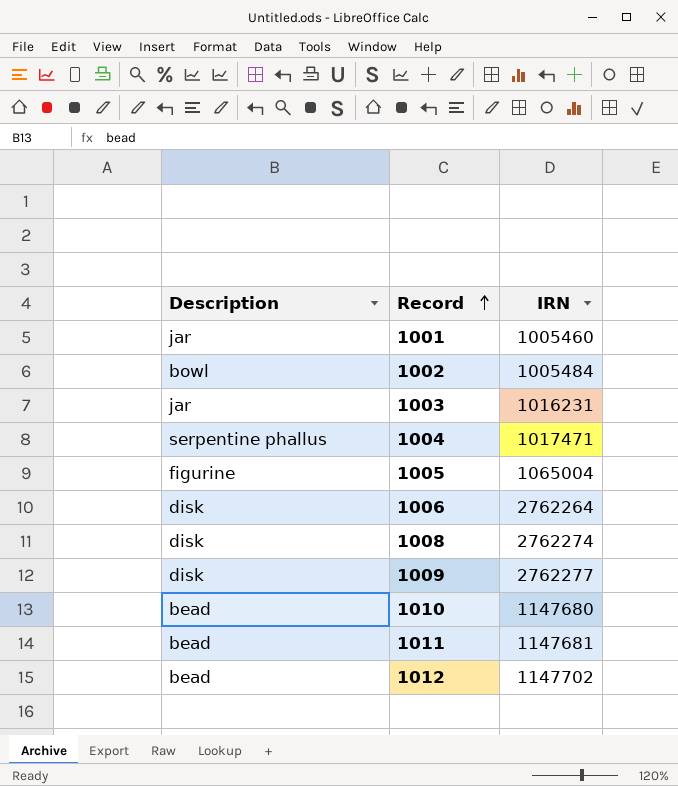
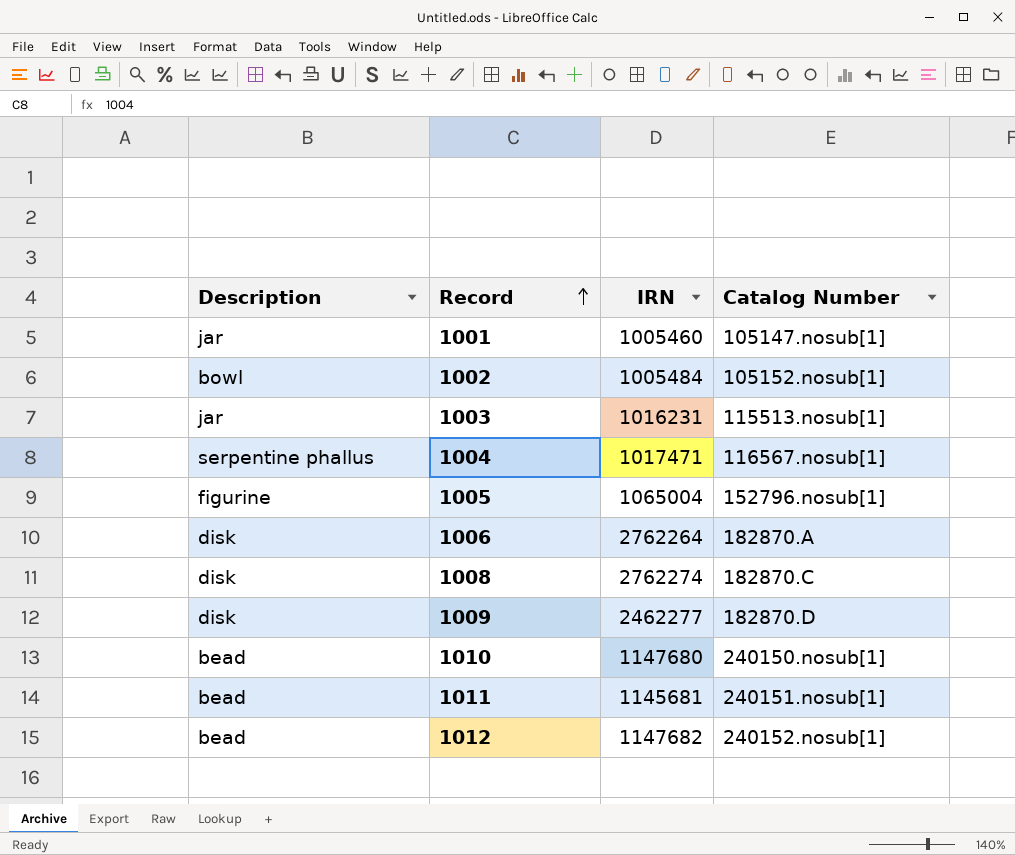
column Catalog Number | position: none -> 4
1009 | IRN: 2762277 -> 2462277
1011 | IRN: 1147681 -> 1145681
1012 | IRN: 1147702 -> 1147682

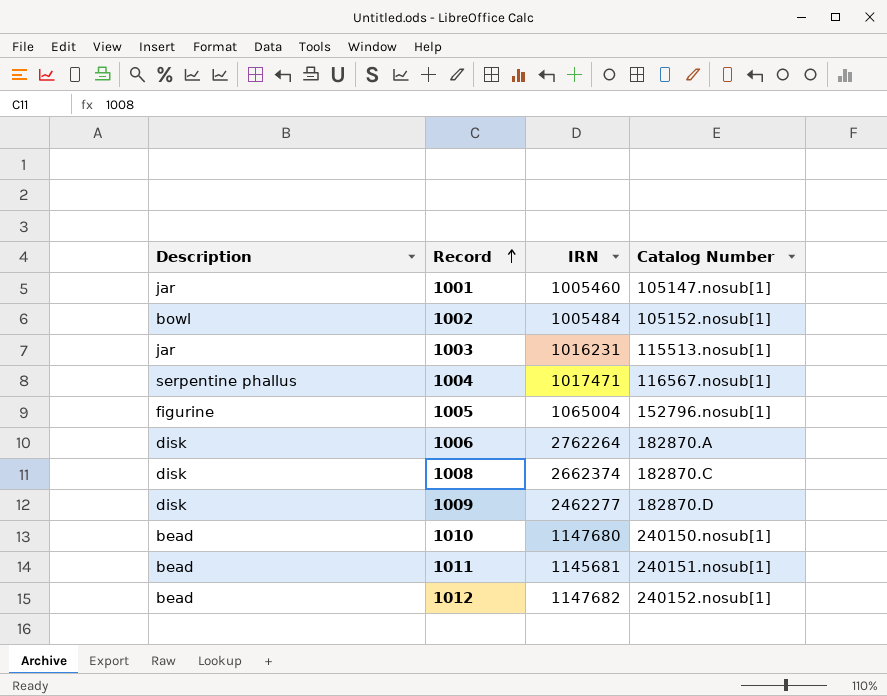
1008 | IRN: 2762274 -> 2662374

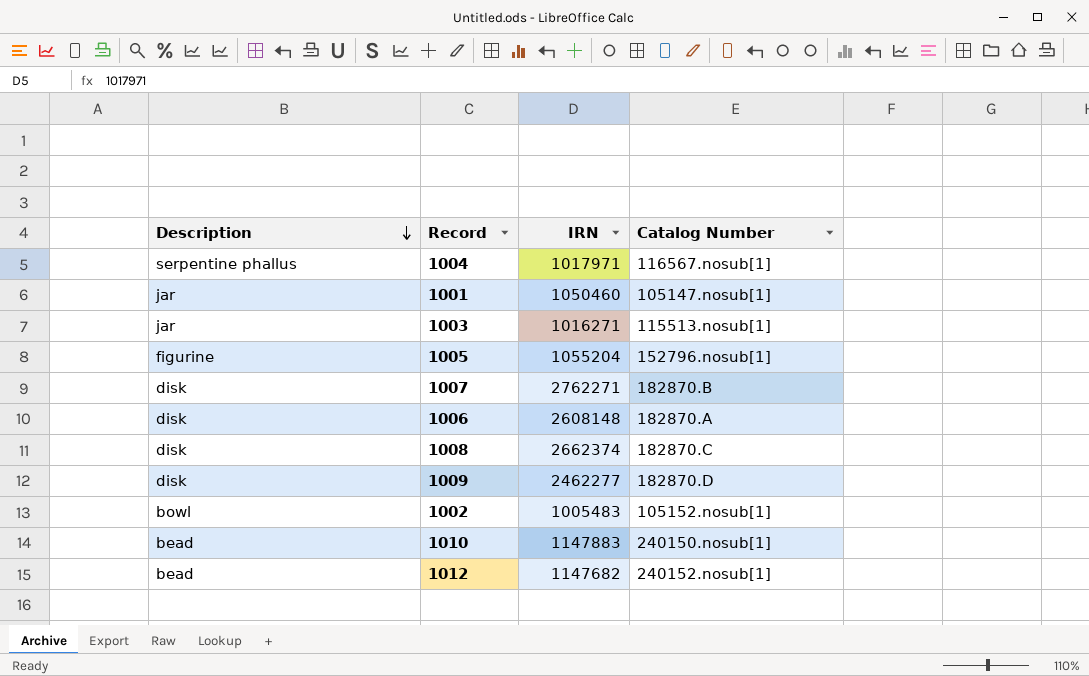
row order: Record ascending -> Description descending
row 1011: bead | 1145681 | 240151.nosub[1] -> none
1004 | IRN: 1017471 -> 1017971
1001 | IRN: 1005460 -> 1050460
1003 | IRN: 1016231 -> 1016271
1005 | IRN: 1065004 -> 1055204
row 1007: none -> disk | 2762271 | 182870.B
1006 | IRN: 2762264 -> 2608148
1002 | IRN: 1005484 -> 1005483
1010 | IRN: 1147680 -> 1147883

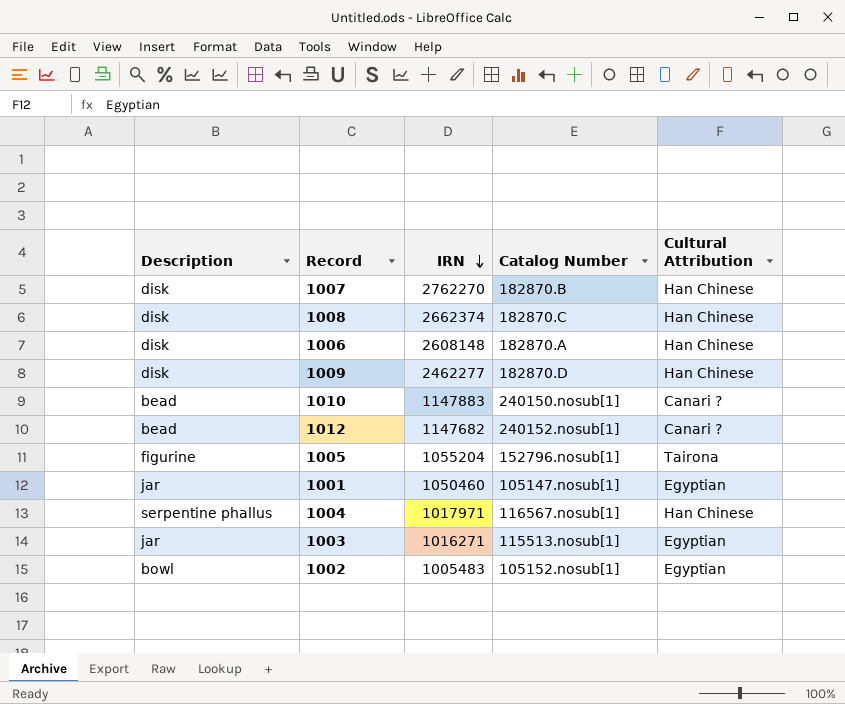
row order: Description descending -> IRN descending
column Cultural Attribution | position: none -> 5
1007 | IRN: 2762271 -> 2762270

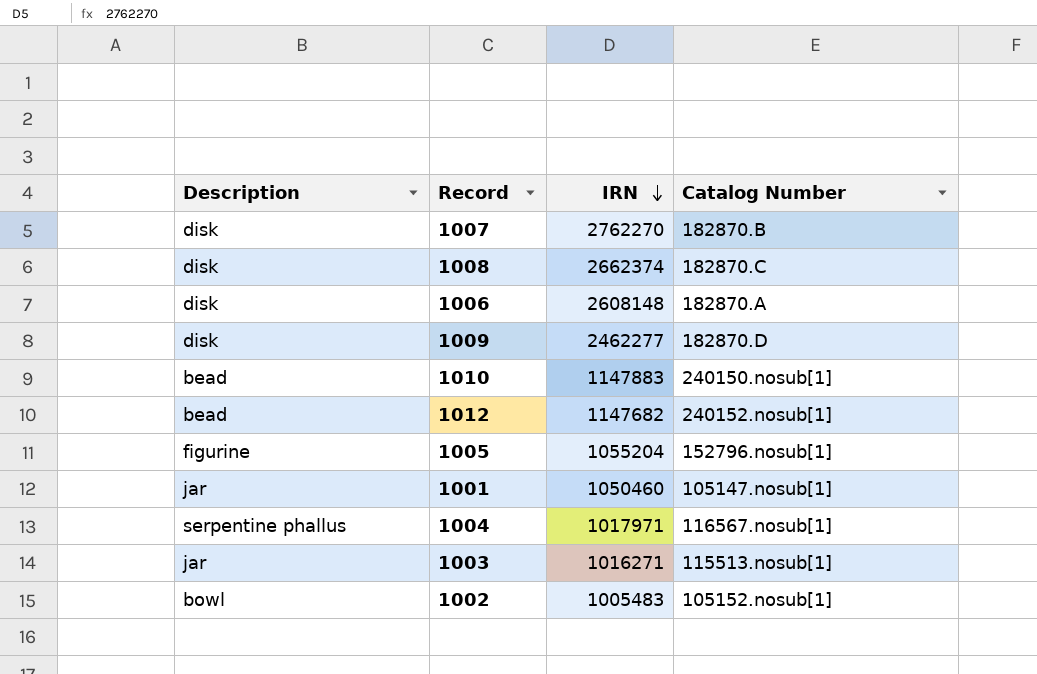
column Cultural Attribution | position: 5 -> none

